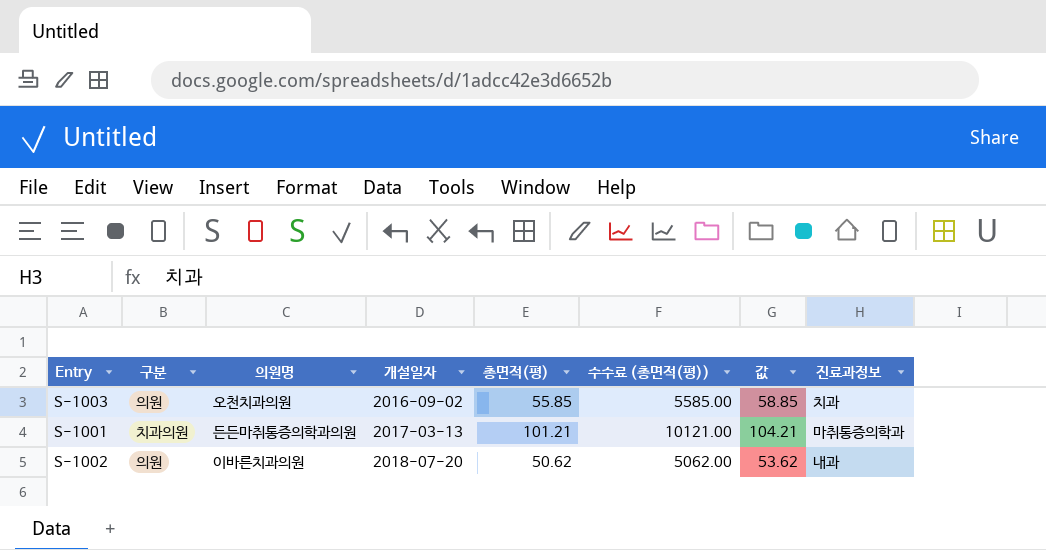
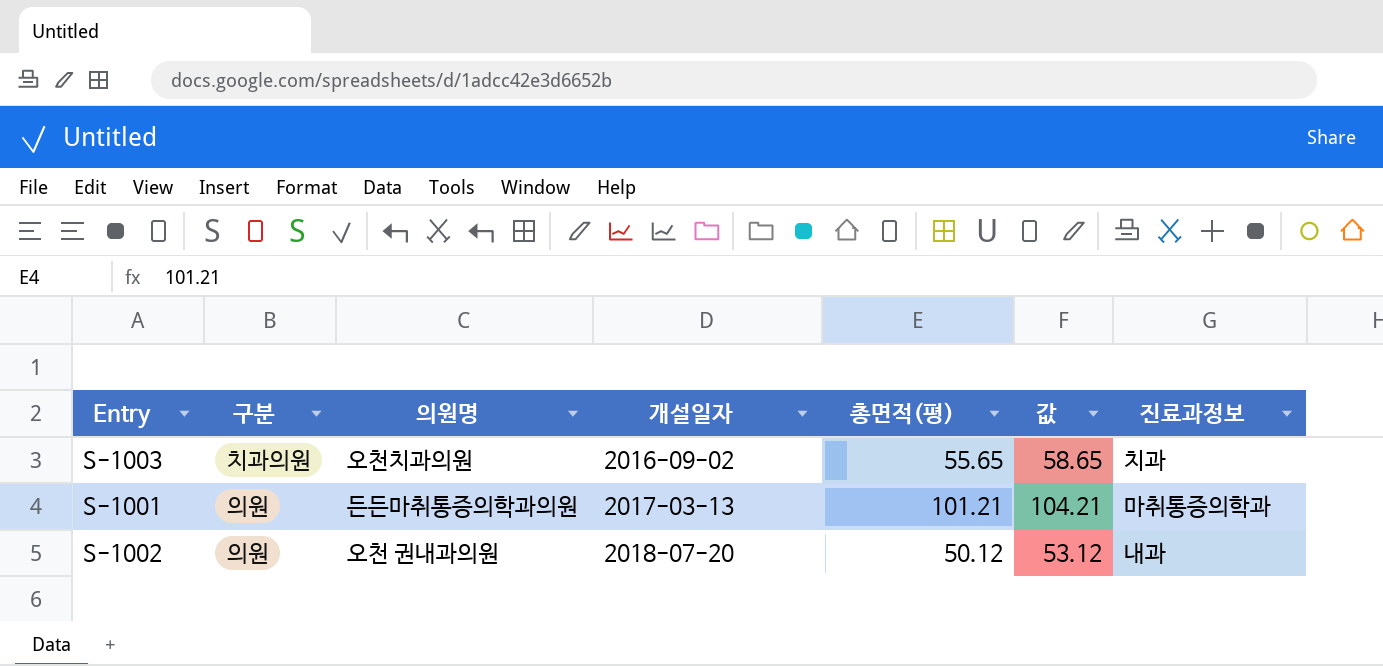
column 수수료 (총면적(평)) | formula: [총면적(평)] * 100 -> none
S-1003 | 구분: 의원 -> 치과의원
S-1003 | 총면적(평): 55.85 -> 55.65
S-1003 | 값: 58.85 -> 58.65
S-1001 | 구분: 치과의원 -> 의원
S-1002 | 의원명: 이바른치과의원 -> 오천 권내과의원
S-1002 | 총면적(평): 50.62 -> 50.12
S-1002 | 값: 53.62 -> 53.12

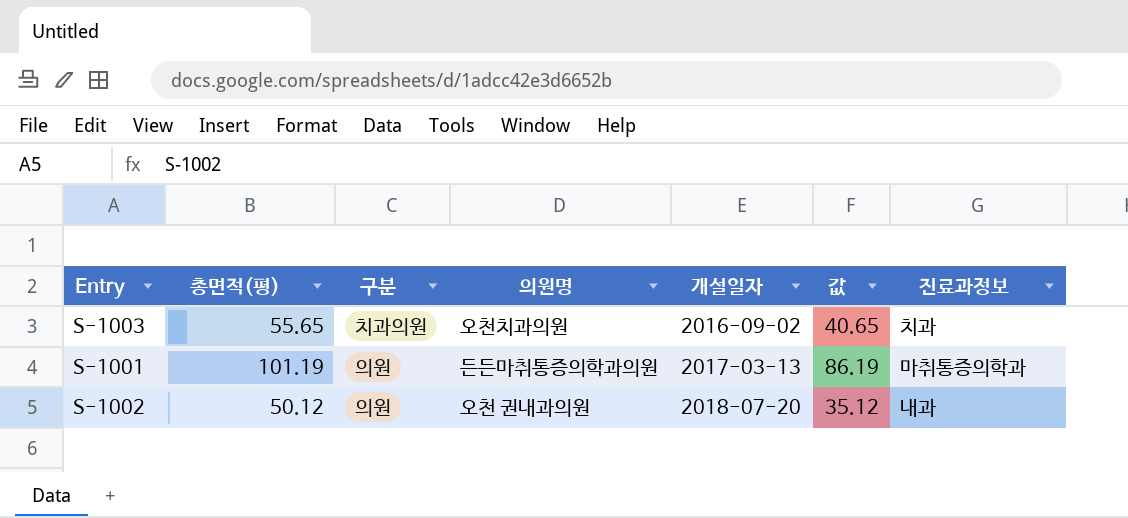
column 총면적(평) | position: 5 -> 2
column 값 | formula: [총면적(평)] + 3 -> [총면적(평)] - 15
S-1001 | 총면적(평): 101.21 -> 101.19

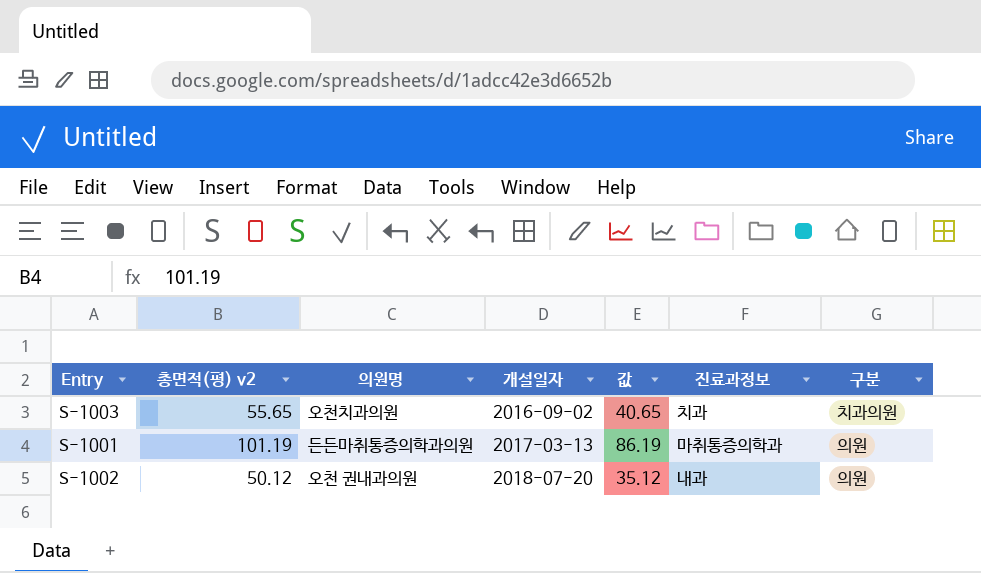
column name: 총면적(평) -> 총면적(평) v2
column 구분 | position: 3 -> 7

